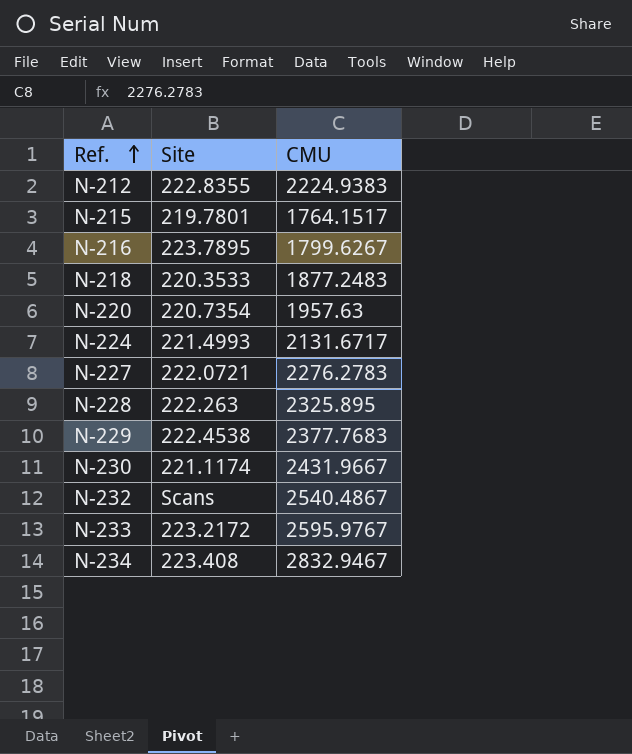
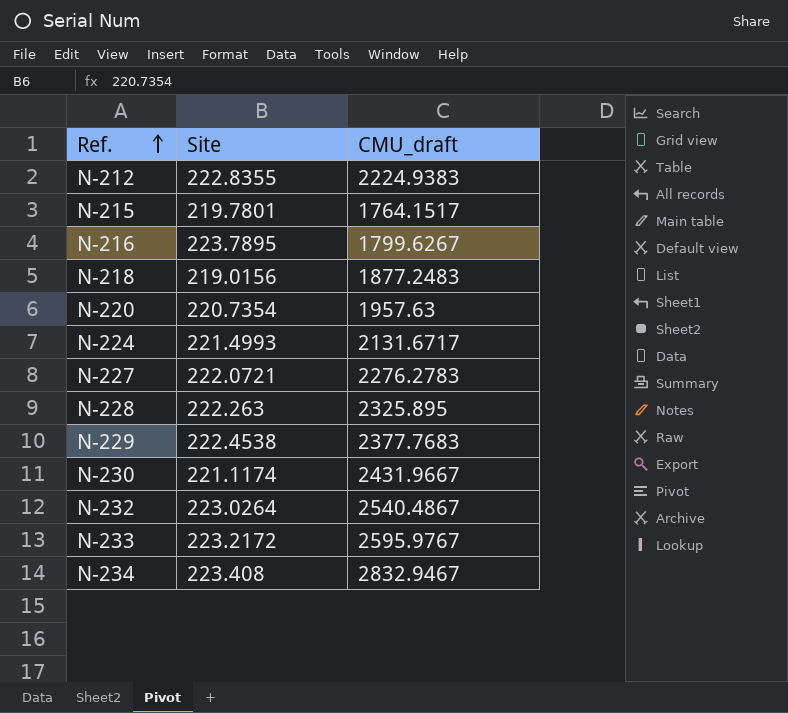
column name: CMU -> CMU_draft
N-218 | Site: 220.3533 -> 219.0156
N-232 | Site: Scans -> 223.0264

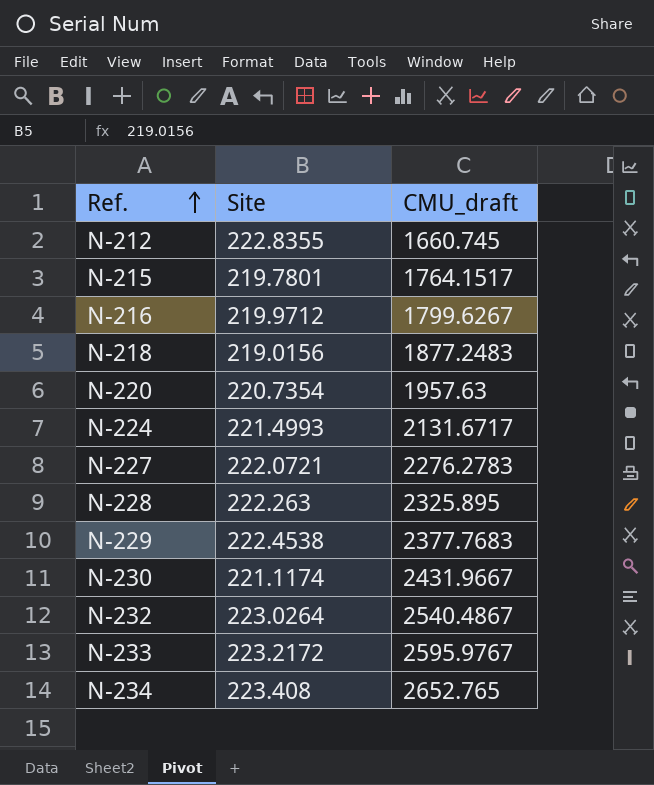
N-212 | CMU_draft: 2224.9383 -> 1660.745
N-216 | Site: 223.7895 -> 219.9712
N-234 | CMU_draft: 2832.9467 -> 2652.765

